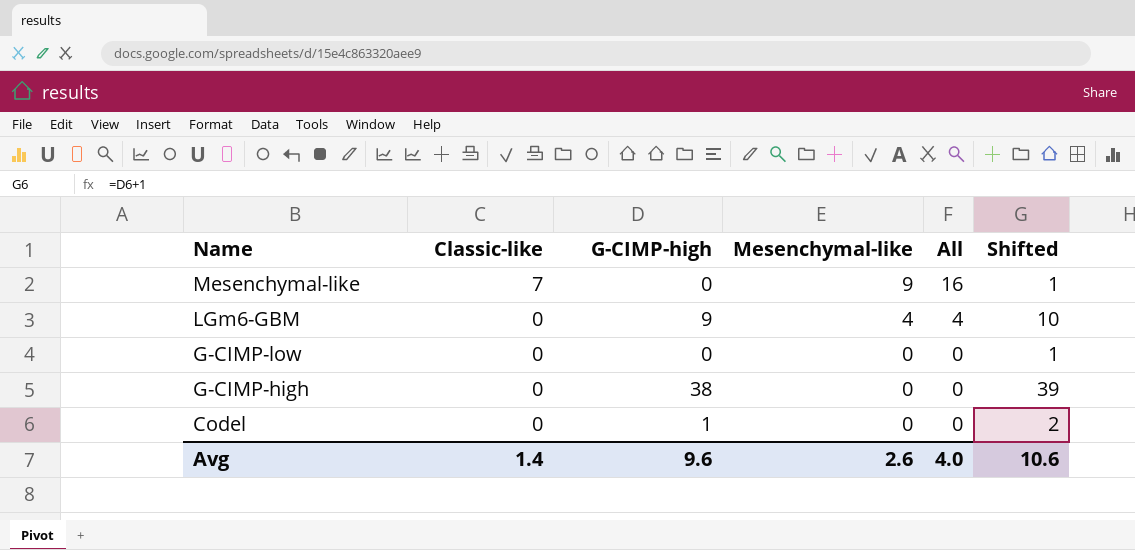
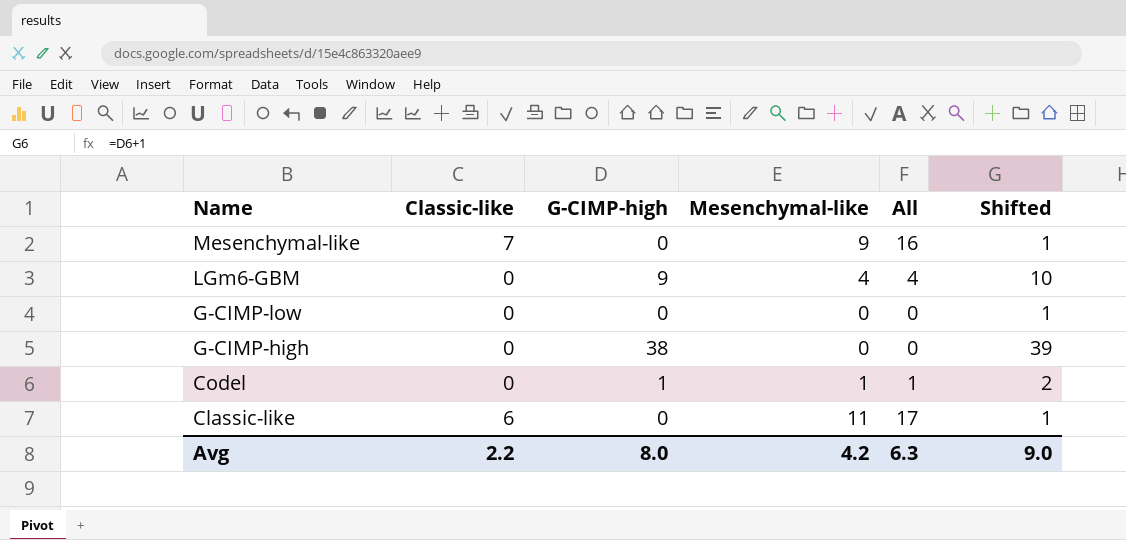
Codel | Mesenchymal-like: 0 -> 1
Codel | All: 0 -> 1
row Classic-like: none -> 6 | 0 | 11 | 17 | 1
Avg | Classic-like: 1.4 -> 2.2
Avg | G-CIMP-high: 9.6 -> 8.0
Avg | Mesenchymal-like: 2.6 -> 4.2
Avg | All: 4.0 -> 6.3
Avg | Shifted: 10.6 -> 9.0

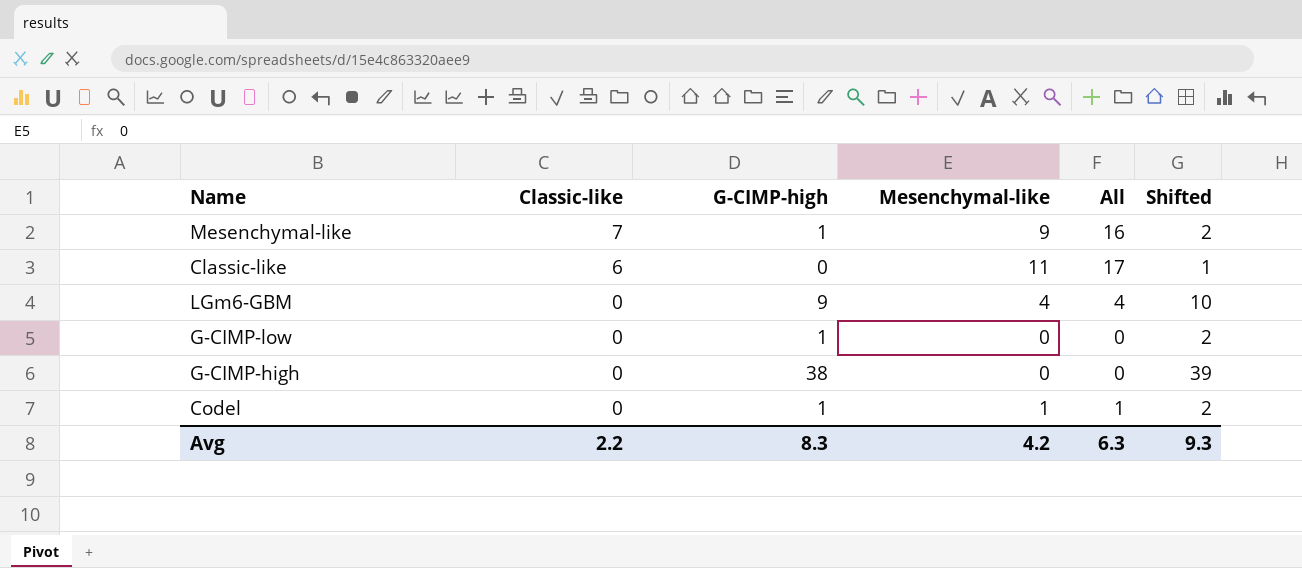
row order: Name descending -> Classic-like descending
Mesenchymal-like | G-CIMP-high: 0 -> 1
Mesenchymal-like | Shifted: 1 -> 2
G-CIMP-low | G-CIMP-high: 0 -> 1
G-CIMP-low | Shifted: 1 -> 2
Avg | G-CIMP-high: 8.0 -> 8.3
Avg | Shifted: 9.0 -> 9.3

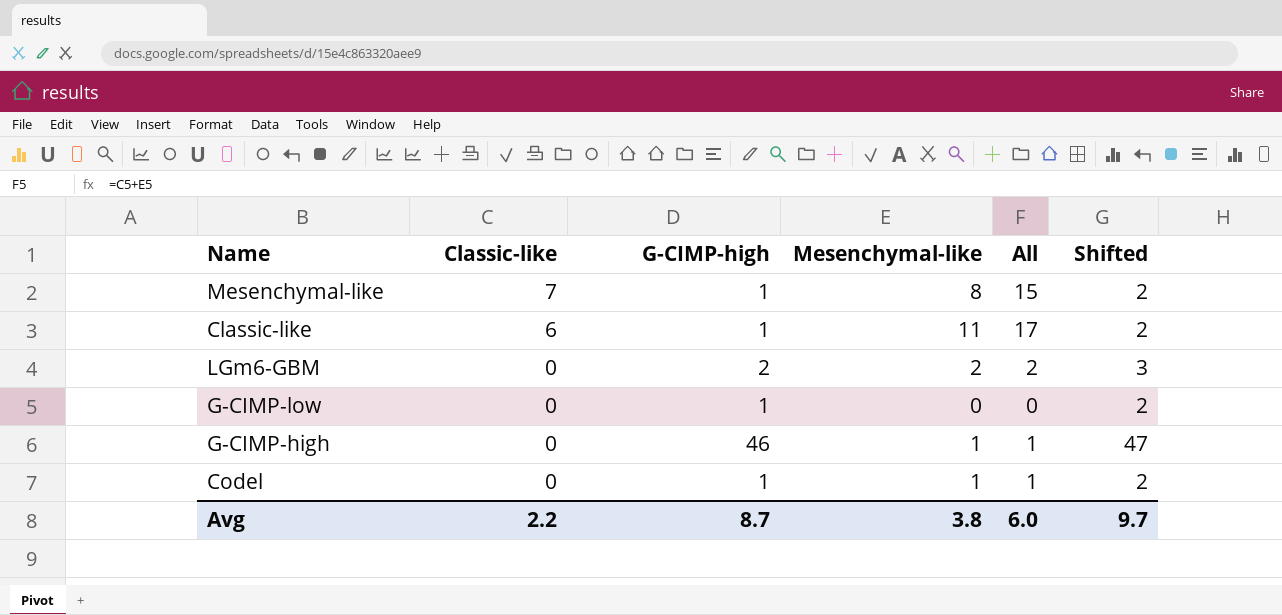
Mesenchymal-like | Mesenchymal-like: 9 -> 8
Mesenchymal-like | All: 16 -> 15
Classic-like | G-CIMP-high: 0 -> 1
Classic-like | Shifted: 1 -> 2
LGm6-GBM | G-CIMP-high: 9 -> 2
LGm6-GBM | Mesenchymal-like: 4 -> 2
LGm6-GBM | All: 4 -> 2
LGm6-GBM | Shifted: 10 -> 3
G-CIMP-high | G-CIMP-high: 38 -> 46
G-CIMP-high | Mesenchymal-like: 0 -> 1
G-CIMP-high | All: 0 -> 1
G-CIMP-high | Shifted: 39 -> 47
Avg | G-CIMP-high: 8.3 -> 8.7
Avg | Mesenchymal-like: 4.2 -> 3.8
Avg | All: 6.3 -> 6.0
Avg | Shifted: 9.3 -> 9.7

